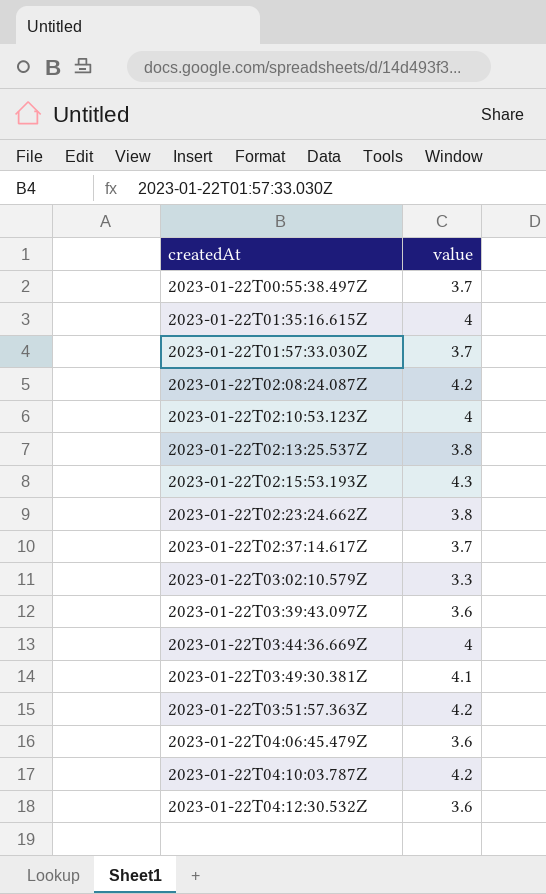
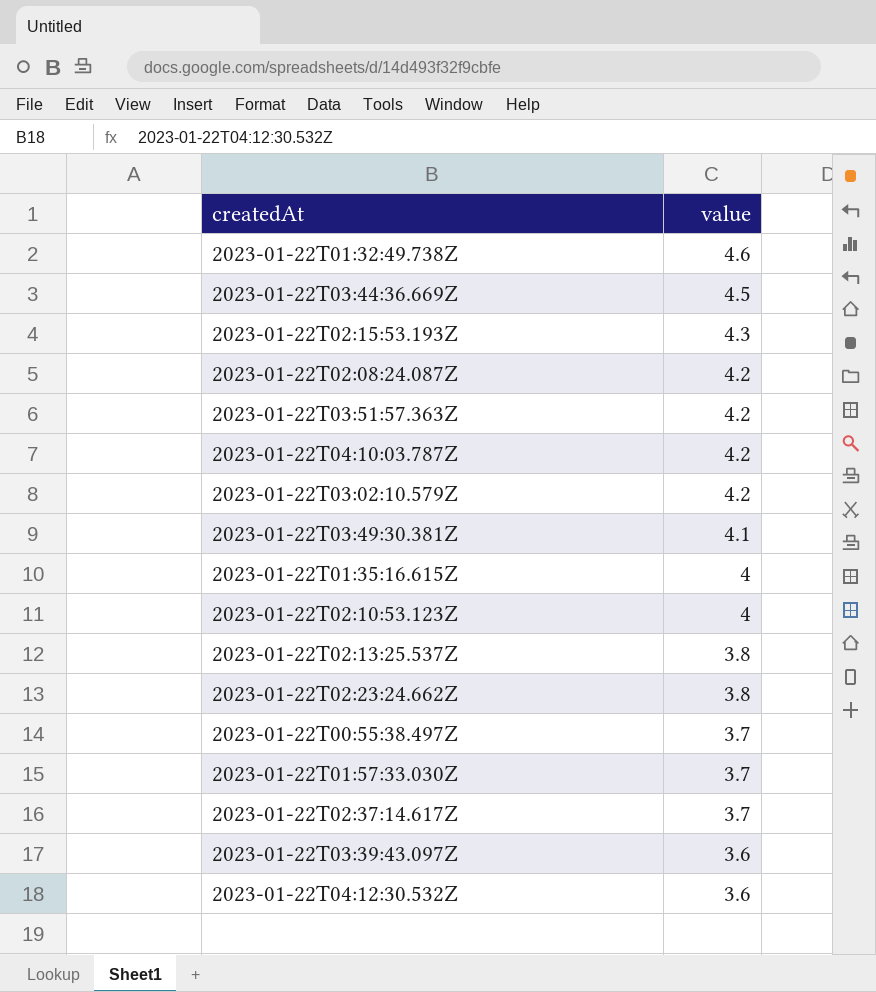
row order: createdAt ascending -> value descending
row 2023-01-22T04:06:45.479Z: 3.6 -> none
row 2023-01-22T01:32:49.738Z: none -> 4.6
2023-01-22T03:44:36.669Z | value: 4 -> 4.5
2023-01-22T03:02:10.579Z | value: 3.3 -> 4.2

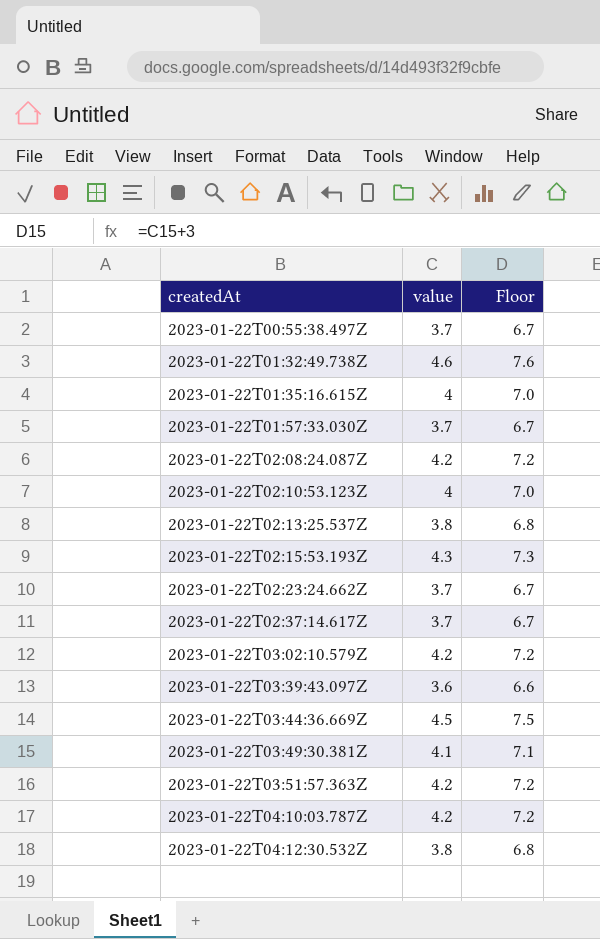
row order: value descending -> createdAt ascending
column Floor | formula: none -> [value] + 3
2023-01-22T02:23:24.662Z | value: 3.8 -> 3.7
2023-01-22T04:12:30.532Z | value: 3.6 -> 3.8

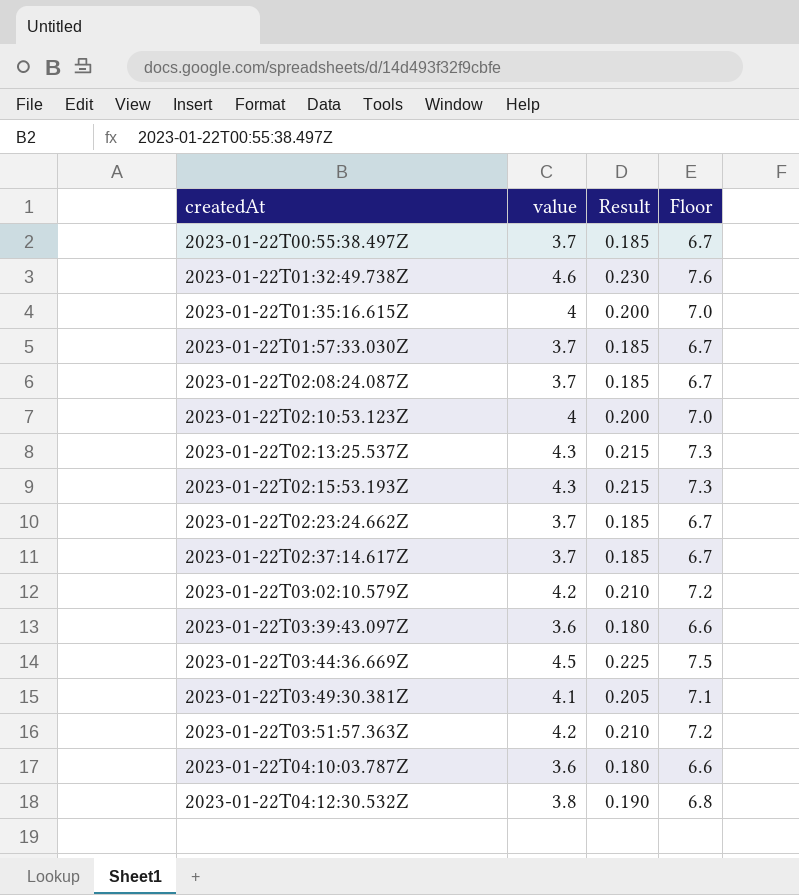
column Result | formula: none -> [value] * 0.05
2023-01-22T02:08:24.087Z | value: 4.2 -> 3.7
2023-01-22T02:08:24.087Z | Floor: 7.2 -> 6.7
2023-01-22T02:13:25.537Z | value: 3.8 -> 4.3
2023-01-22T02:13:25.537Z | Floor: 6.8 -> 7.3
2023-01-22T04:10:03.787Z | value: 4.2 -> 3.6
2023-01-22T04:10:03.787Z | Floor: 7.2 -> 6.6

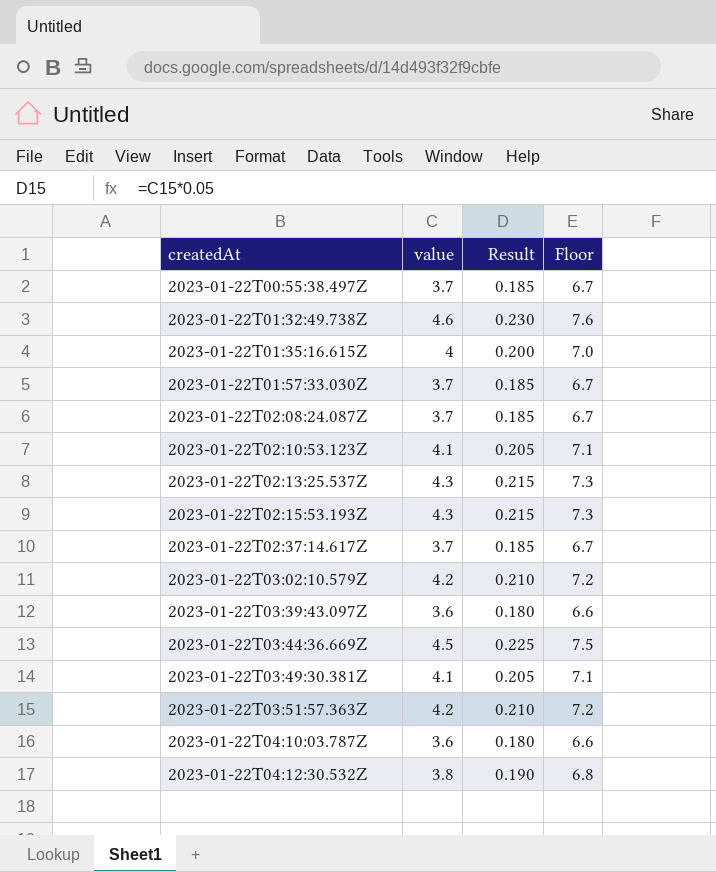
row 2023-01-22T02:23:24.662Z: 3.7 | 0.185 | 6.7 -> none
2023-01-22T02:10:53.123Z | value: 4 -> 4.1
2023-01-22T02:10:53.123Z | Result: 0.200 -> 0.205
2023-01-22T02:10:53.123Z | Floor: 7.0 -> 7.1

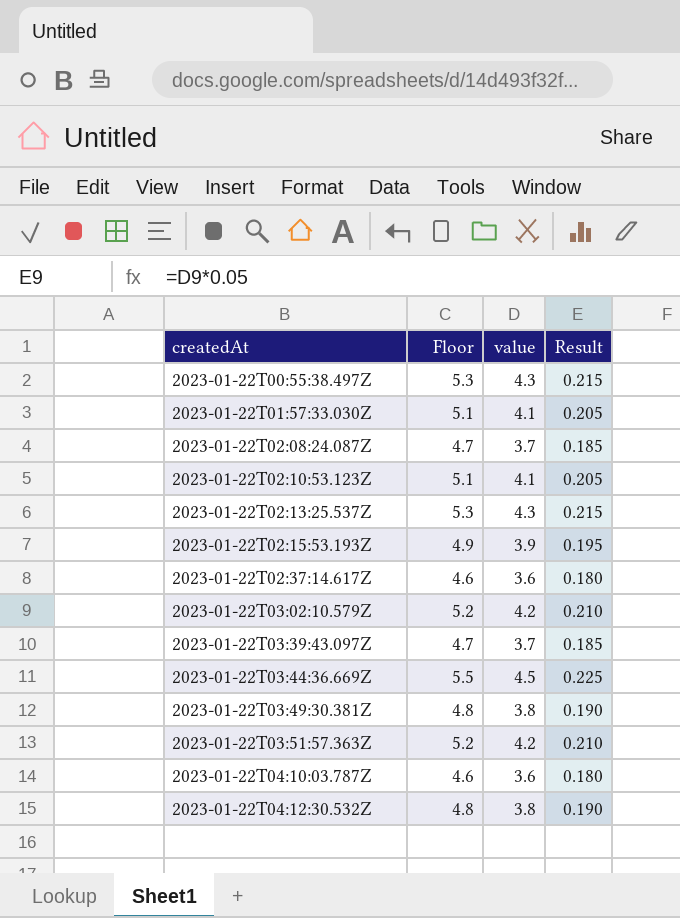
column Floor | formula: [value] + 3 -> [value] + 1
column Floor | position: 4 -> 2
row 2023-01-22T01:32:49.738Z: 4.6 | 0.230 | 7.6 -> none
row 2023-01-22T01:35:16.615Z: 4 | 0.200 | 7.0 -> none
2023-01-22T00:55:38.497Z | value: 3.7 -> 4.3
2023-01-22T00:55:38.497Z | Result: 0.185 -> 0.215
2023-01-22T01:57:33.030Z | value: 3.7 -> 4.1
2023-01-22T01:57:33.030Z | Result: 0.185 -> 0.205
2023-01-22T02:15:53.193Z | value: 4.3 -> 3.9
2023-01-22T02:15:53.193Z | Result: 0.215 -> 0.195
2023-01-22T02:37:14.617Z | value: 3.7 -> 3.6
2023-01-22T02:37:14.617Z | Result: 0.185 -> 0.180
2023-01-22T03:39:43.097Z | value: 3.6 -> 3.7
2023-01-22T03:39:43.097Z | Result: 0.180 -> 0.185
2023-01-22T03:49:30.381Z | value: 4.1 -> 3.8
2023-01-22T03:49:30.381Z | Result: 0.205 -> 0.190

